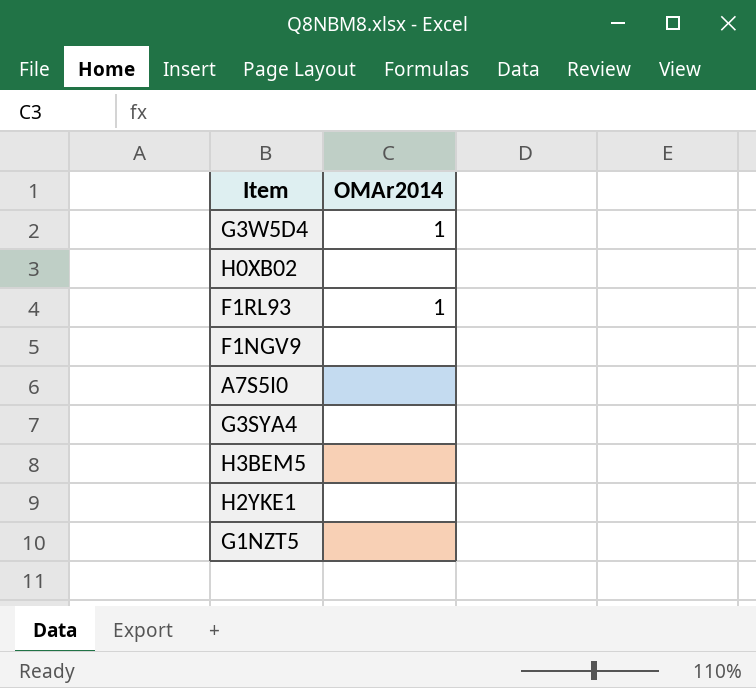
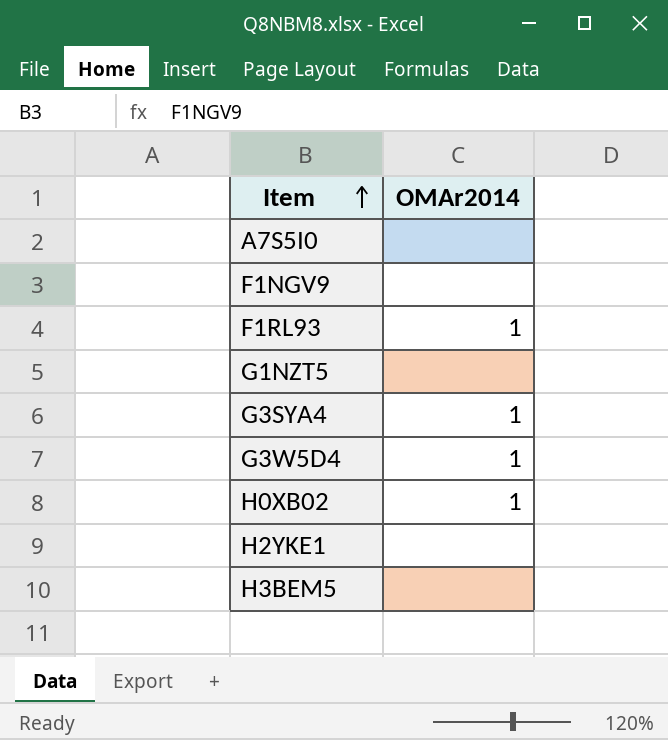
row order: none -> Item ascending
G3SYA4 | OMAr2014: none -> 1
H0XB02 | OMAr2014: none -> 1

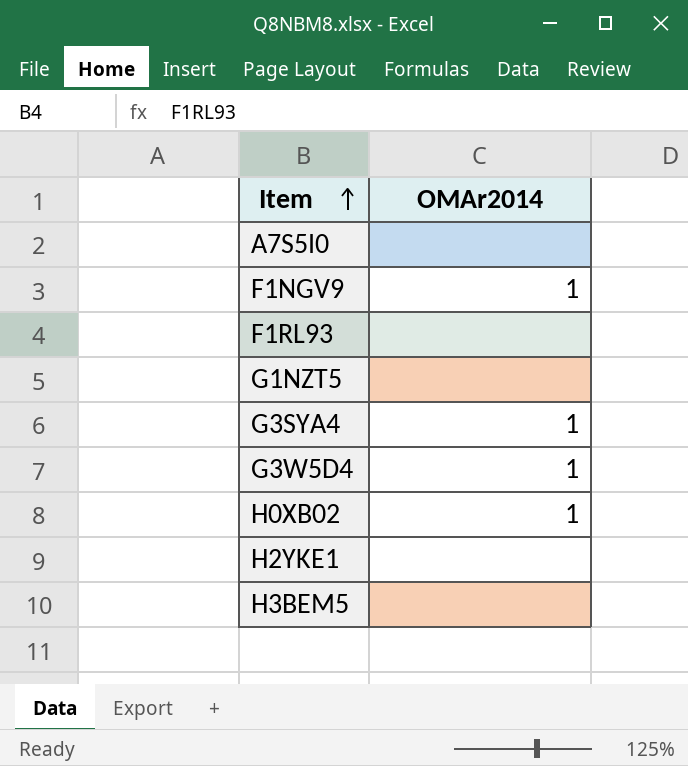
F1NGV9 | OMAr2014: none -> 1
F1RL93 | OMAr2014: 1 -> none

